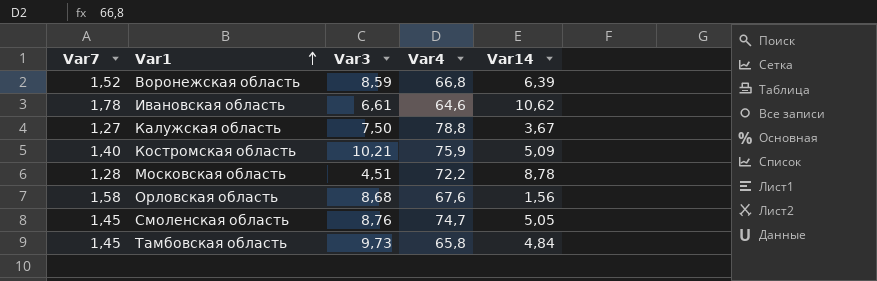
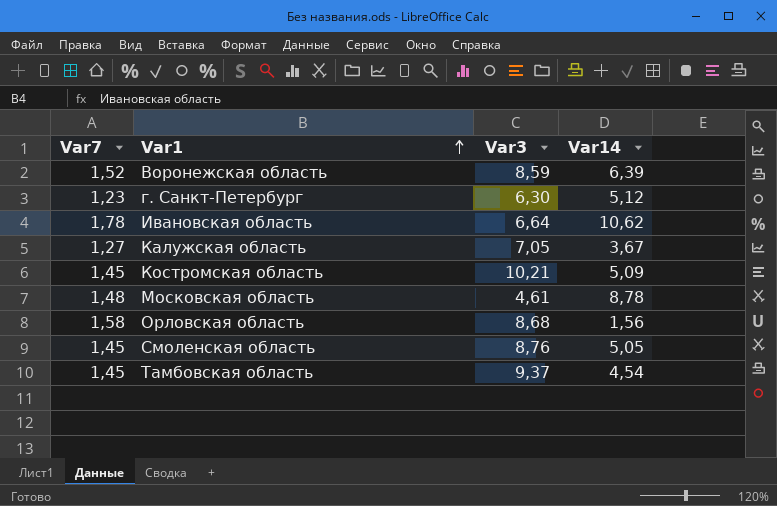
column Var4 | position: 4 -> none
row г. Санкт-Петербург: none -> 1,23 | 6,30 | 5,12
Ивановская область | Var3: 6,61 -> 6,64
Калужская область | Var3: 7,50 -> 7,05
Костромская область | Var7: 1,40 -> 1,45
Московская область | Var7: 1,28 -> 1,48
Московская область | Var3: 4,51 -> 4,61
Тамбовская область | Var3: 9,73 -> 9,37
Тамбовская область | Var14: 4,84 -> 4,54

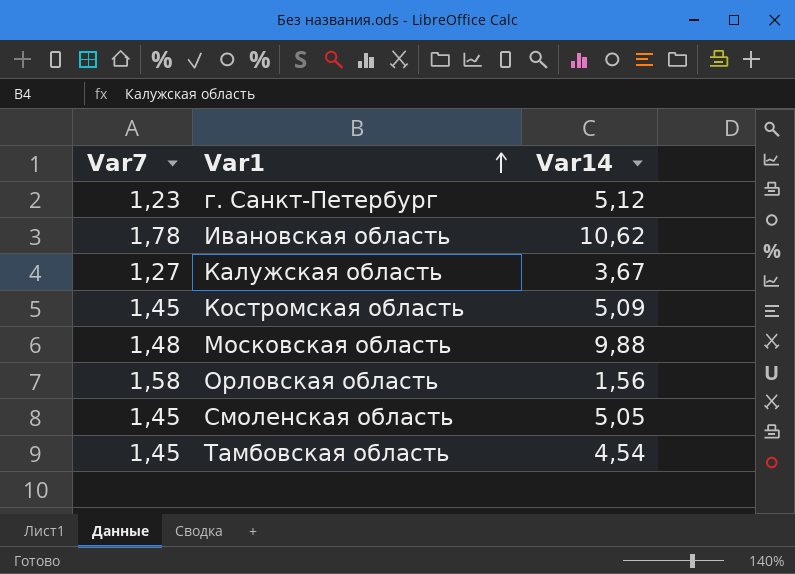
column Var3 | position: 3 -> none
row Bоронежская область: 1,52 | 8,59 | 6,39 -> none
Московская область | Var14: 8,78 -> 9,88

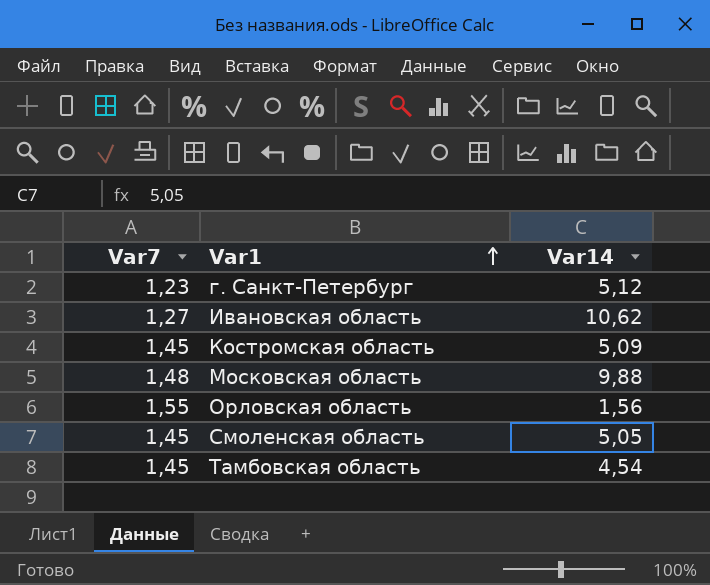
row Калужская область: 1,27 | 3,67 -> none
Ивановская область | Var7: 1,78 -> 1,27
Орловская область | Var7: 1,58 -> 1,55

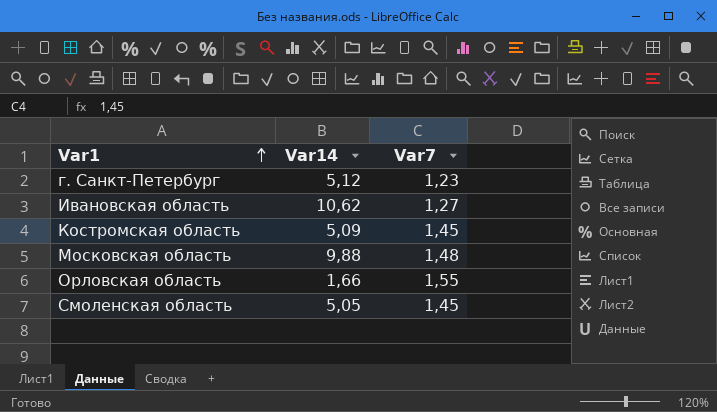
column Var7 | position: 1 -> 3
row Тамбовская область: 1,45 | 4,54 -> none
Орловская область | Var14: 1,56 -> 1,66

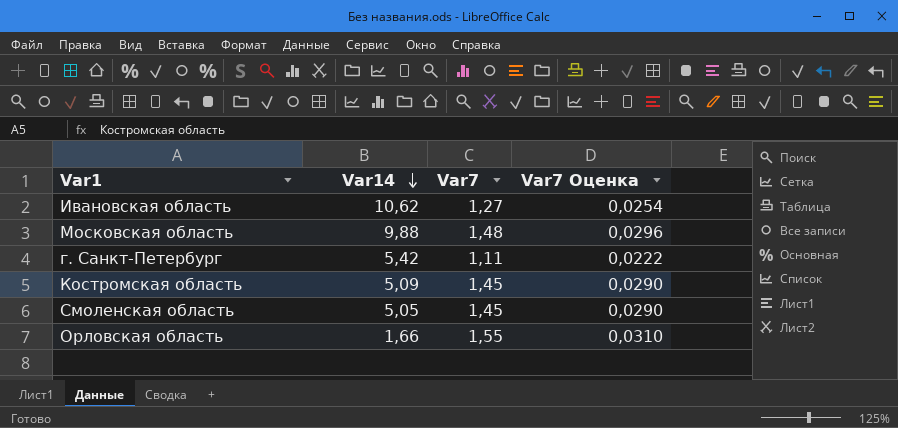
row order: Var1 ascending -> Var14 descending
column Var7 Оценка | formula: none -> [Var7] * 0,02
г. Санкт-Петербург | Var14: 5,12 -> 5,42
г. Санкт-Петербург | Var7: 1,23 -> 1,11

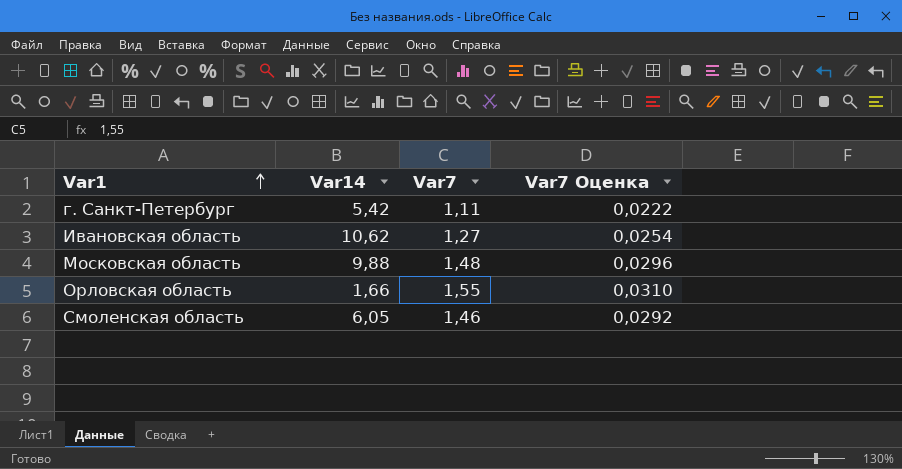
row order: Var14 descending -> Var1 ascending
row Костромская область: 5,09 | 1,45 | 0,0290 -> none
Смоленская область | Var14: 5,05 -> 6,05
Смоленская область | Var7: 1,45 -> 1,46
Смоленская область | Var7 Оценка: 0,0290 -> 0,0292

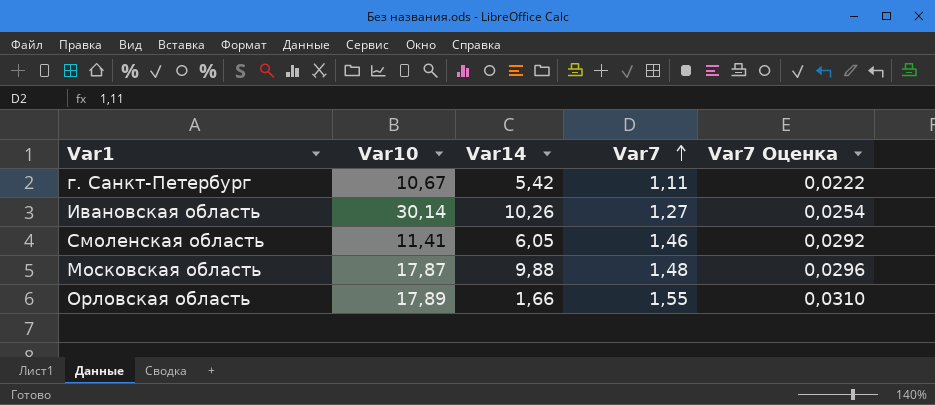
row order: Var1 ascending -> Var7 ascending
column Var10 | position: none -> 2
Ивановская область | Var14: 10,62 -> 10,26

